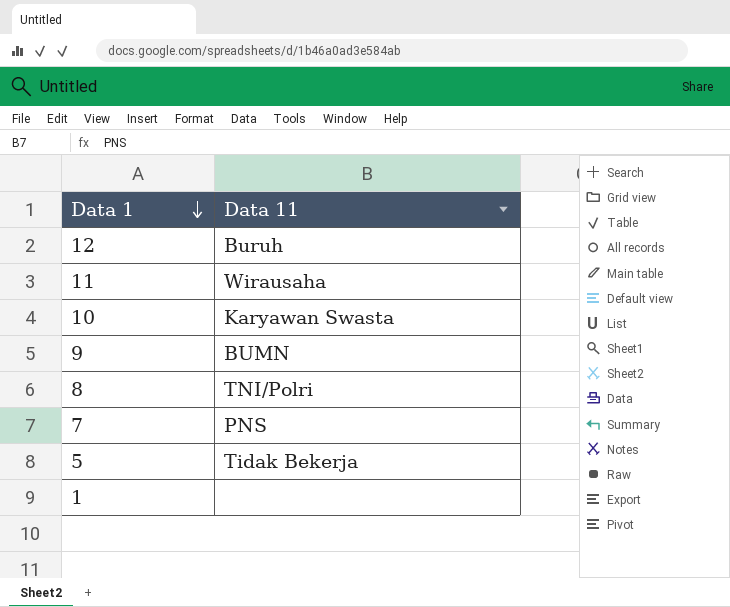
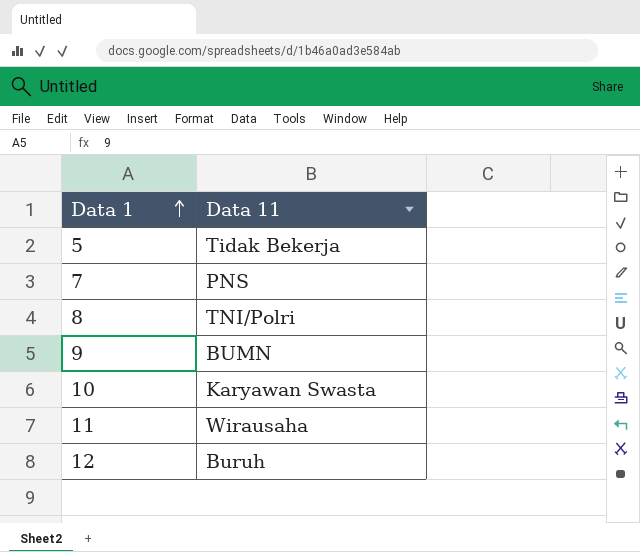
row order: Data 1 descending -> Data 1 ascending
row 1: none -> none

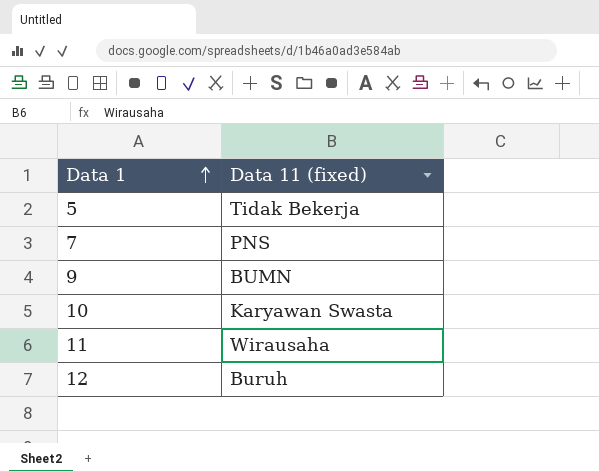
column name: Data 11 -> Data 11 (fixed)
row 8: TNI/Polri -> none

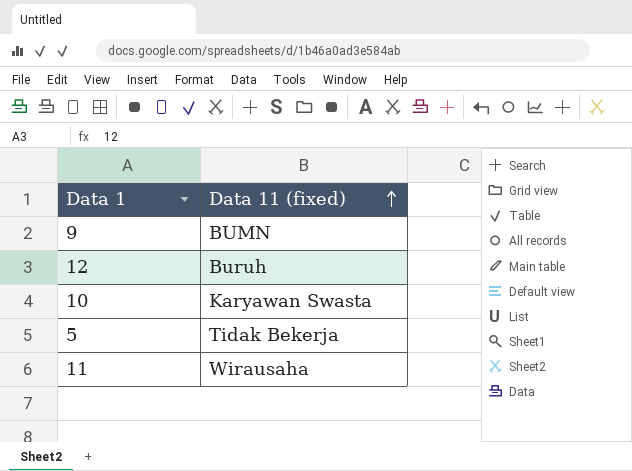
row order: Data 1 ascending -> Data 11 (fixed) ascending
row 7: PNS -> none

